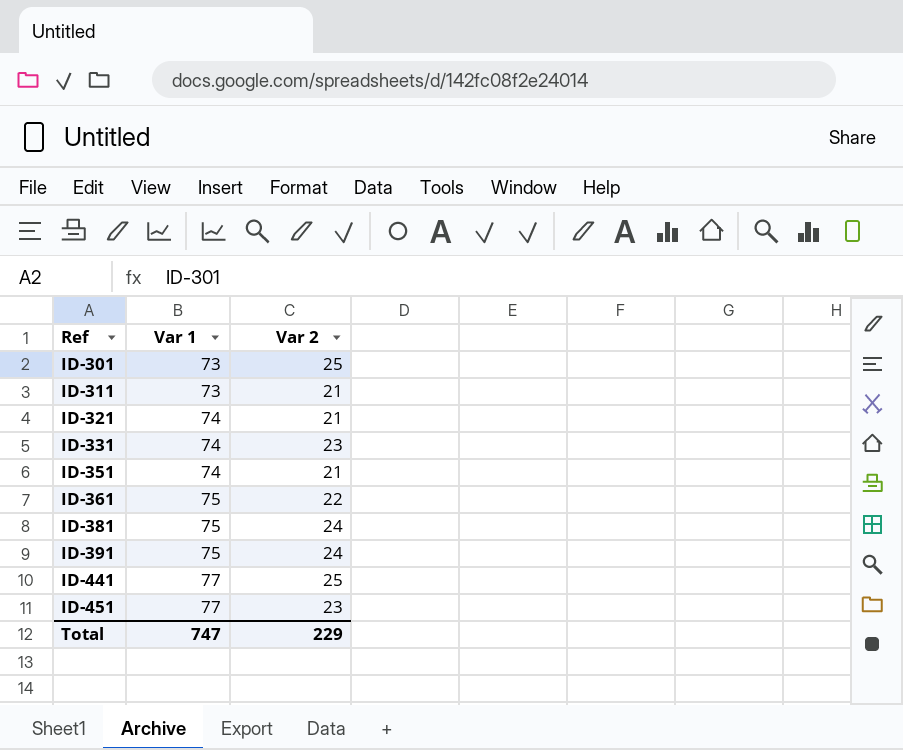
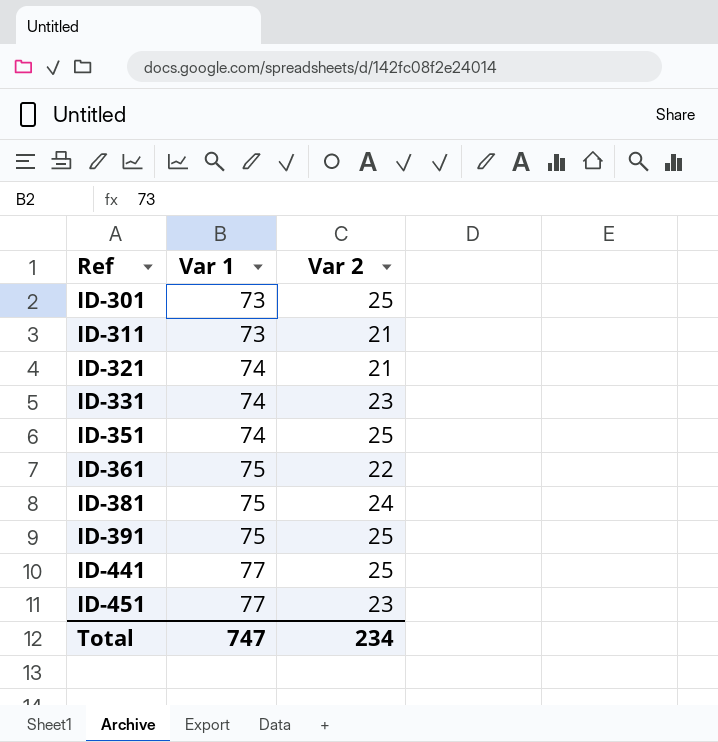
ID-351 | Var 2: 21 -> 25
ID-391 | Var 2: 24 -> 25
Total | Var 2: 229 -> 234

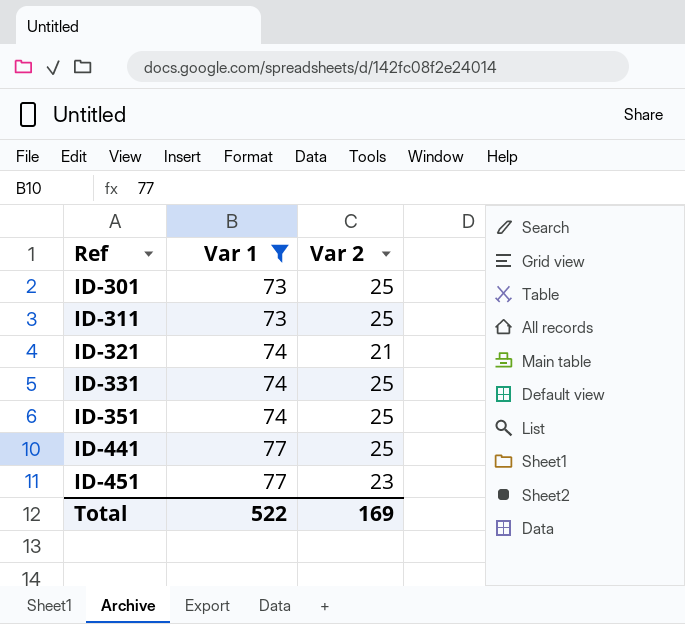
filter: none -> Var 1 != 75
ID-311 | Var 2: 21 -> 25
ID-331 | Var 2: 23 -> 25
Total | Var 1: 747 -> 522
Total | Var 2: 234 -> 169

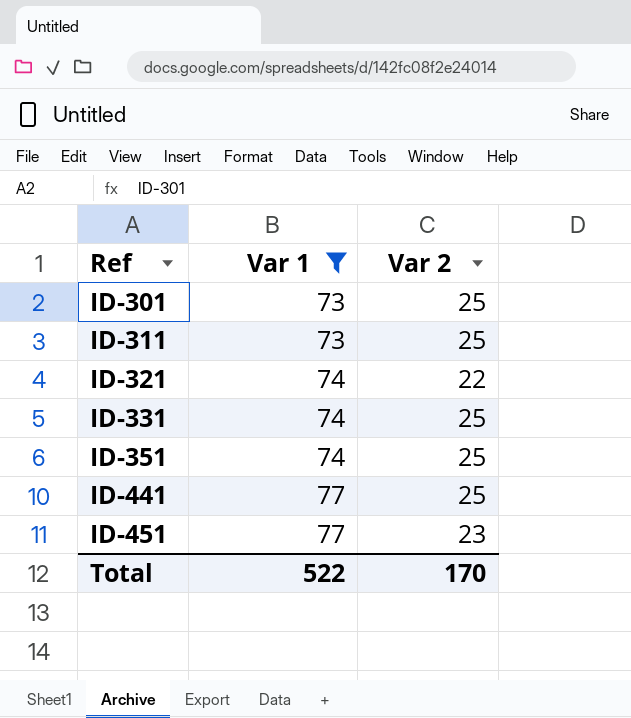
ID-321 | Var 2: 21 -> 22
Total | Var 2: 169 -> 170

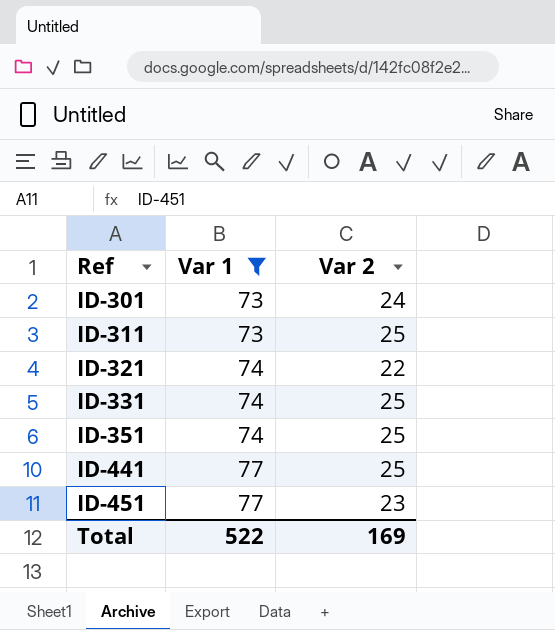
ID-301 | Var 2: 25 -> 24
Total | Var 2: 170 -> 169

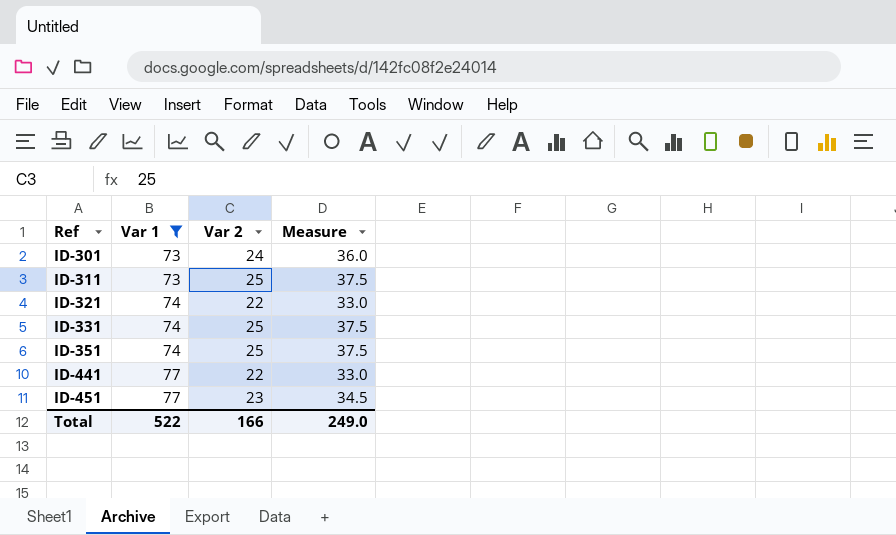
column Measure | formula: none -> [Var 2] * 1.5
ID-441 | Var 2: 25 -> 22
Total | Var 2: 169 -> 166

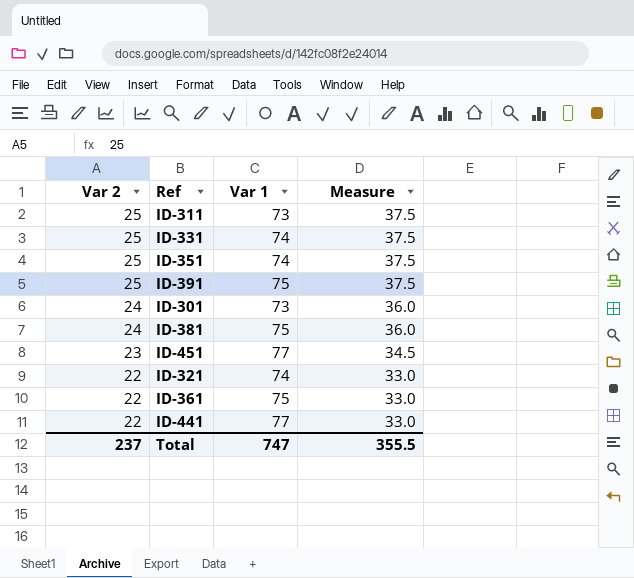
filter: Var 1 != 75 -> none
row order: Ref ascending -> Var 2 descending
column Var 2 | position: 3 -> 1
Total | Var 2: 166 -> 237
Total | Var 1: 522 -> 747
Total | Measure: 249.0 -> 355.5

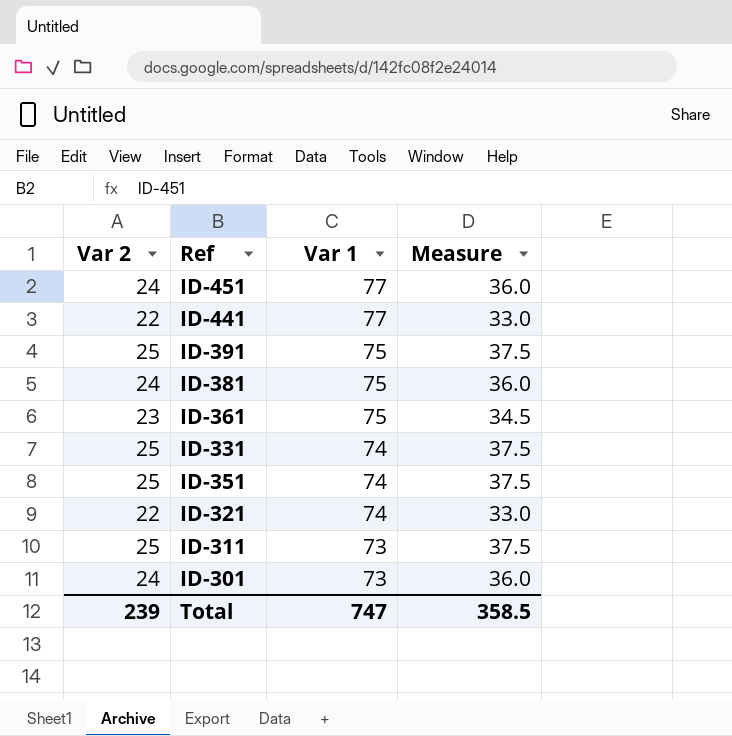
row order: Var 2 descending -> Var 1 descending
ID-451 | Var 2: 23 -> 24
ID-451 | Measure: 34.5 -> 36.0
ID-361 | Var 2: 22 -> 23
ID-361 | Measure: 33.0 -> 34.5
Total | Var 2: 237 -> 239
Total | Measure: 355.5 -> 358.5

